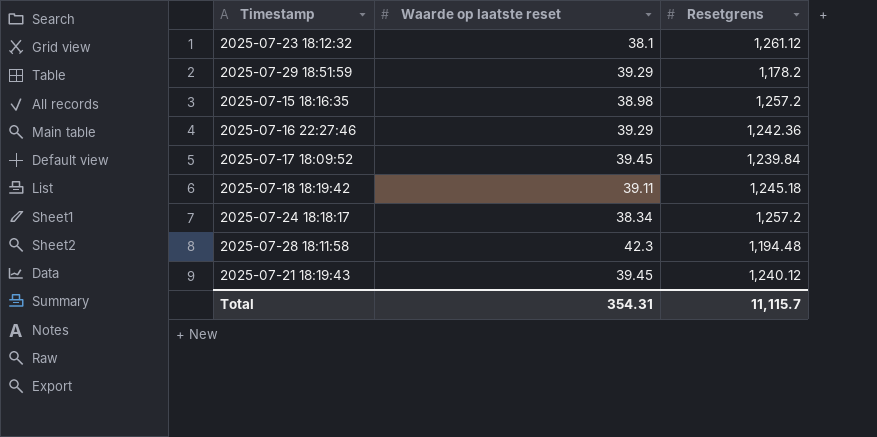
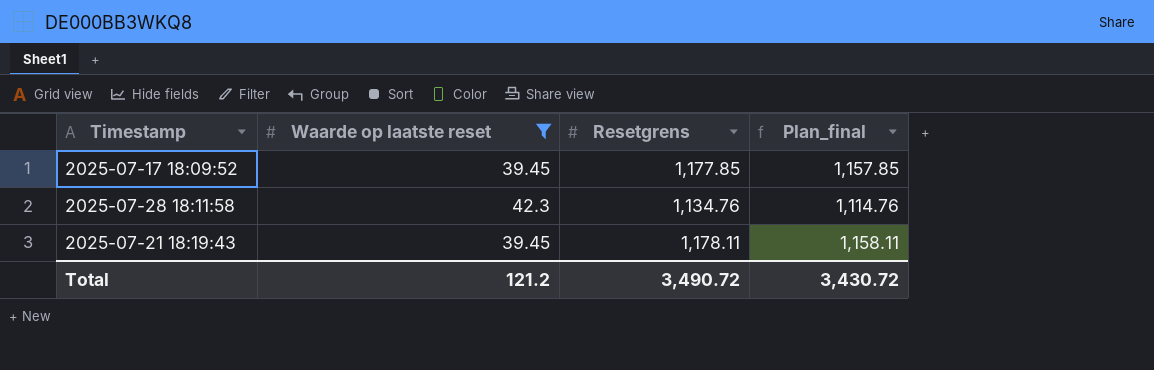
filter: none -> Waarde op laatste reset >= 39.45
column Plan_final | formula: none -> [Resetgrens] - 20
2025-07-17 18:09:52 | Resetgrens: 1,239.84 -> 1,177.85
2025-07-28 18:11:58 | Resetgrens: 1,194.48 -> 1,134.76
2025-07-21 18:19:43 | Resetgrens: 1,240.12 -> 1,178.11
Total | Waarde op laatste reset: 354.31 -> 121.2
Total | Resetgrens: 11,115.7 -> 3,490.72

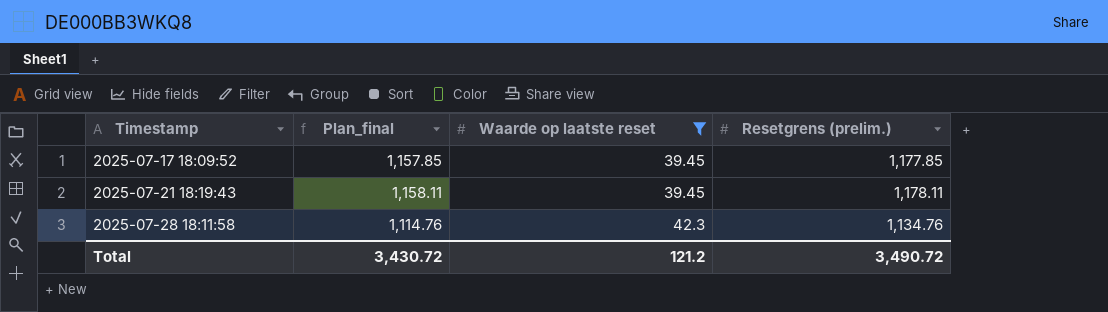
row order: none -> Timestamp ascending
column Plan_final | position: 4 -> 2
column name: Resetgrens -> Resetgrens (prelim.)

